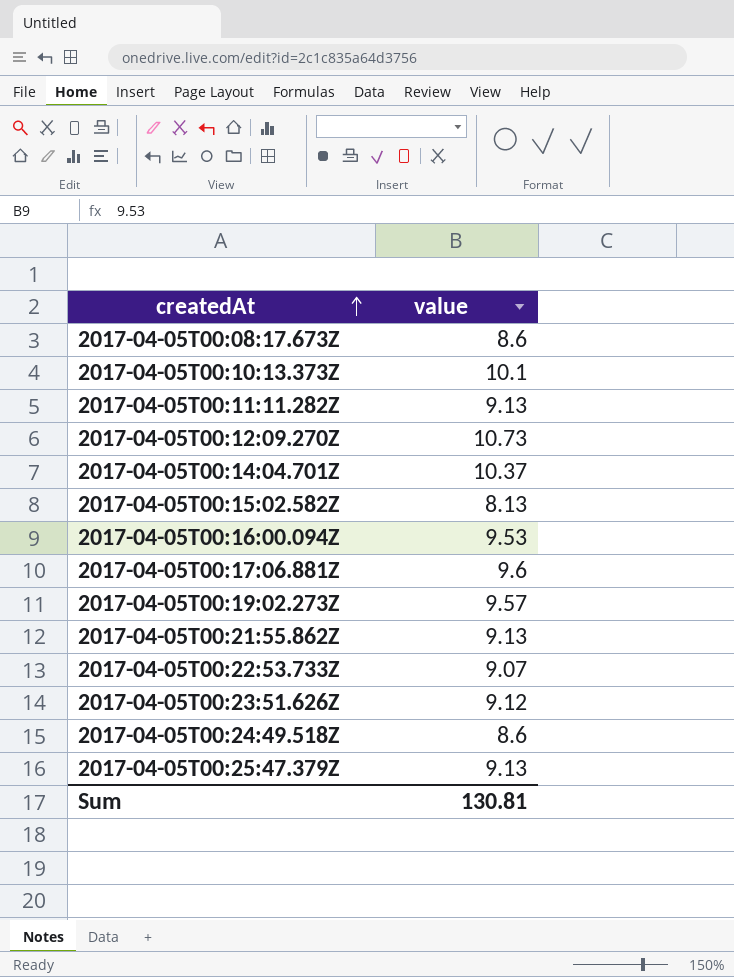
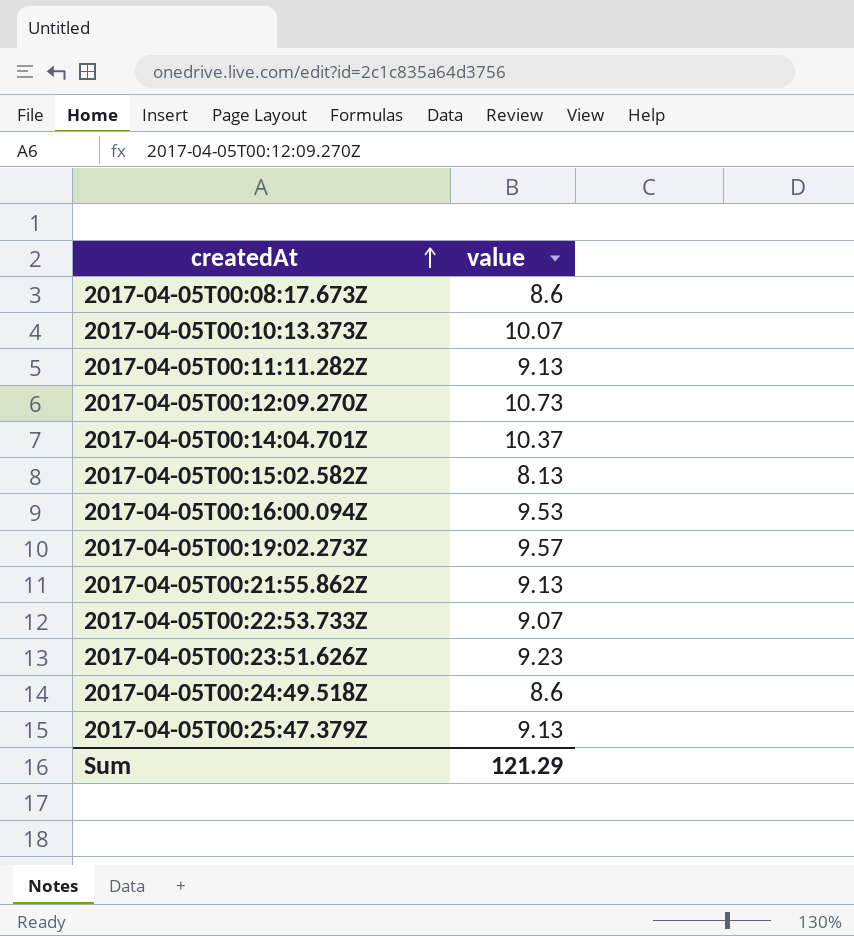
row 2017-04-05T00:17:06.881Z: 9.6 -> none
2017-04-05T00:10:13.373Z | value: 10.1 -> 10.07
2017-04-05T00:23:51.626Z | value: 9.12 -> 9.23
Sum | value: 130.81 -> 121.29

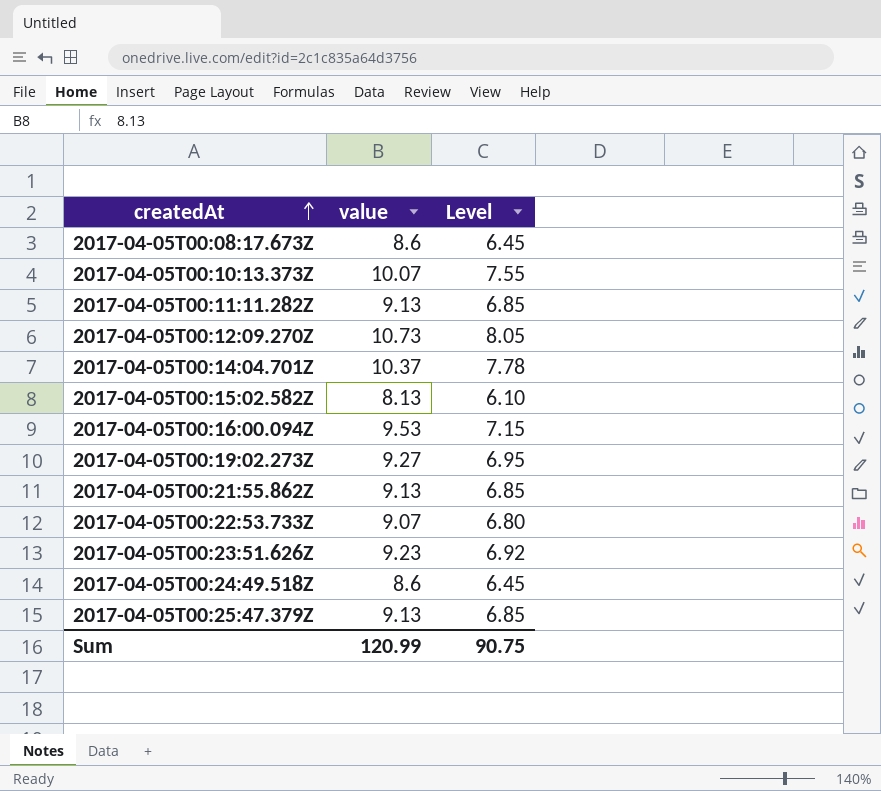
column Level | formula: none -> [value] * 0.75
2017-04-05T00:19:02.273Z | value: 9.57 -> 9.27
Sum | value: 121.29 -> 120.99

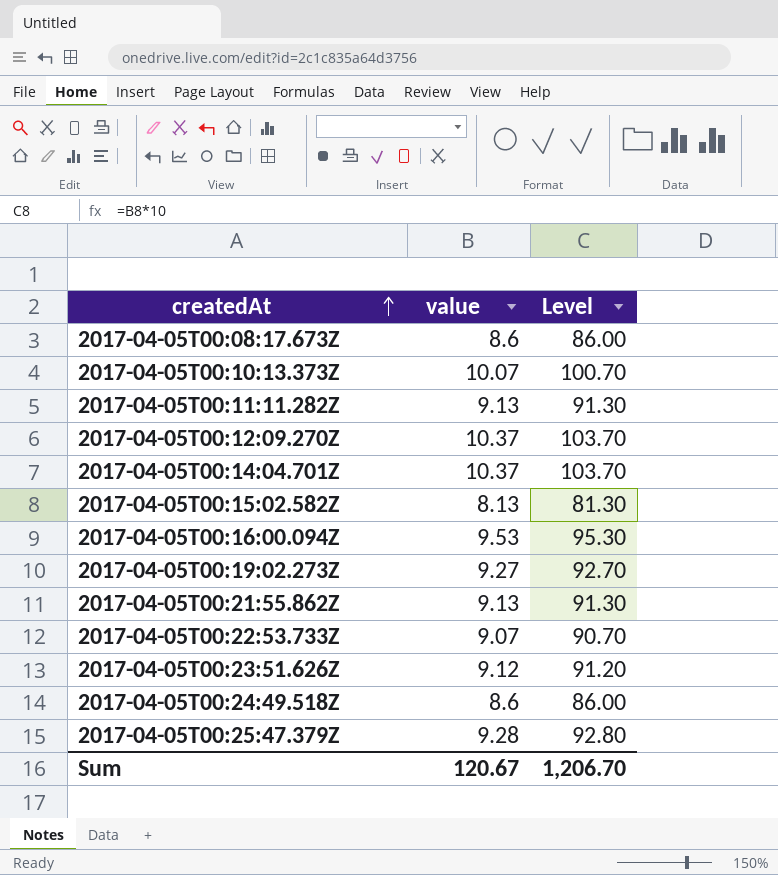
column Level | formula: [value] * 0.75 -> [value] * 10
2017-04-05T00:12:09.270Z | value: 10.73 -> 10.37
2017-04-05T00:23:51.626Z | value: 9.23 -> 9.12
2017-04-05T00:25:47.379Z | value: 9.13 -> 9.28
Sum | value: 120.99 -> 120.67
Sum | Level: 90.75 -> 1,206.70

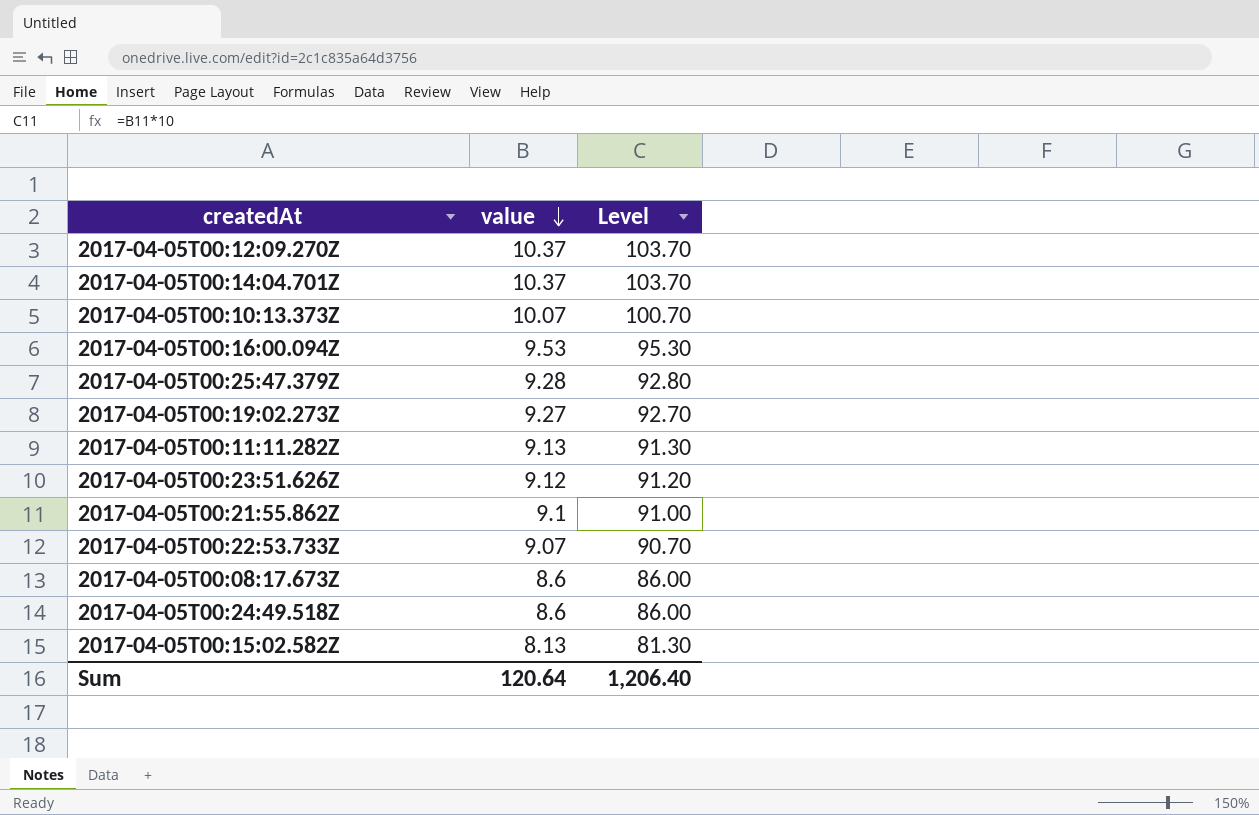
row order: createdAt ascending -> value descending
2017-04-05T00:21:55.862Z | value: 9.13 -> 9.1
2017-04-05T00:21:55.862Z | Level: 91.30 -> 91.00
Sum | value: 120.67 -> 120.64
Sum | Level: 1,206.70 -> 1,206.40

